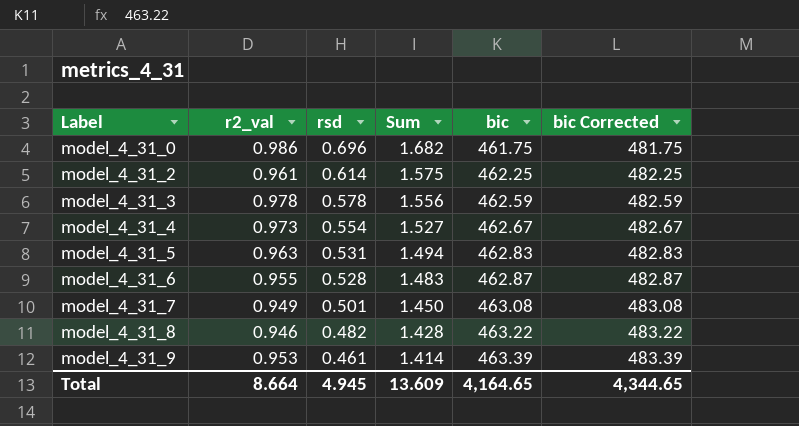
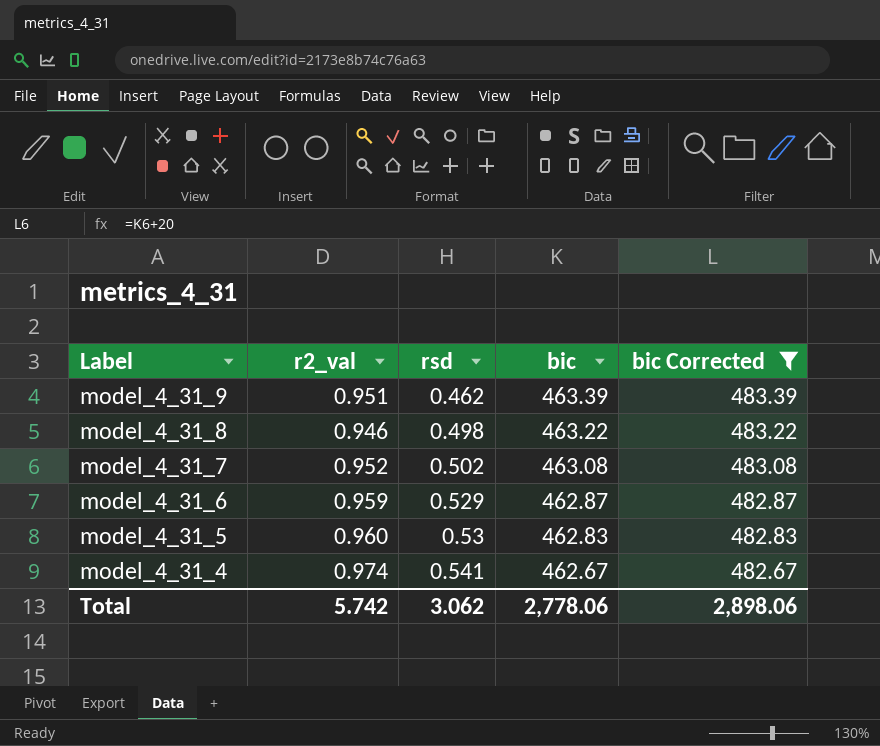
filter: none -> bic Corrected >= 482.67
row order: Label ascending -> Label descending
column Sum | formula: [r2_val] + [rsd] -> none
model_4_31_9 | r2_val: 0.953 -> 0.951
model_4_31_9 | rsd: 0.461 -> 0.462
model_4_31_8 | rsd: 0.482 -> 0.498
model_4_31_7 | r2_val: 0.949 -> 0.952
model_4_31_7 | rsd: 0.501 -> 0.502
model_4_31_6 | r2_val: 0.955 -> 0.959
model_4_31_6 | rsd: 0.528 -> 0.529
model_4_31_5 | r2_val: 0.963 -> 0.960
model_4_31_5 | rsd: 0.531 -> 0.53
model_4_31_4 | r2_val: 0.973 -> 0.974
model_4_31_4 | rsd: 0.554 -> 0.541
Total | r2_val: 8.664 -> 5.742
Total | rsd: 4.945 -> 3.062
Total | bic: 4,164.65 -> 2,778.06
Total | bic Corrected: 4,344.65 -> 2,898.06

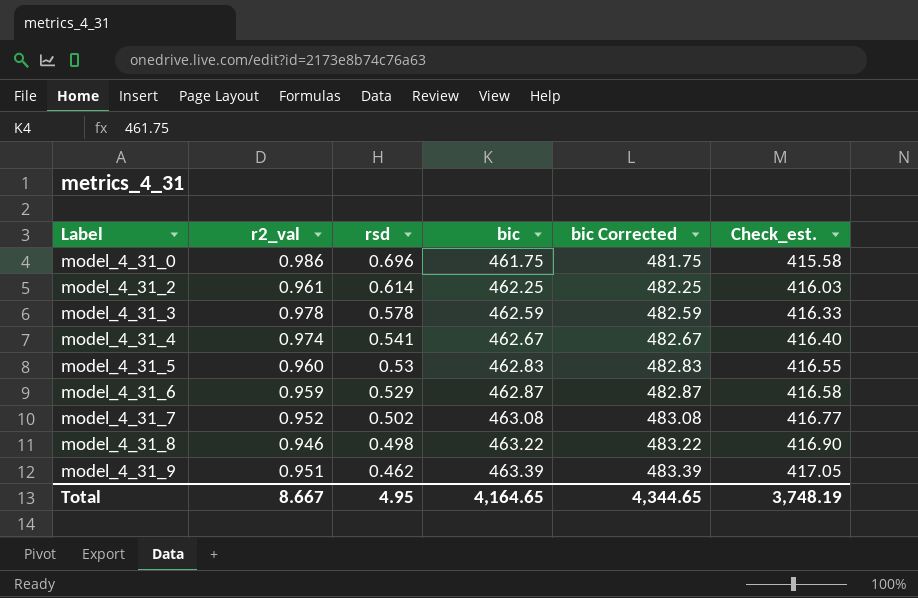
filter: bic Corrected >= 482.67 -> none
row order: Label descending -> Label ascending
column Check_est. | formula: none -> [bic] * 0.9
Total | r2_val: 5.742 -> 8.667
Total | rsd: 3.062 -> 4.95
Total | bic: 2,778.06 -> 4,164.65
Total | bic Corrected: 2,898.06 -> 4,344.65

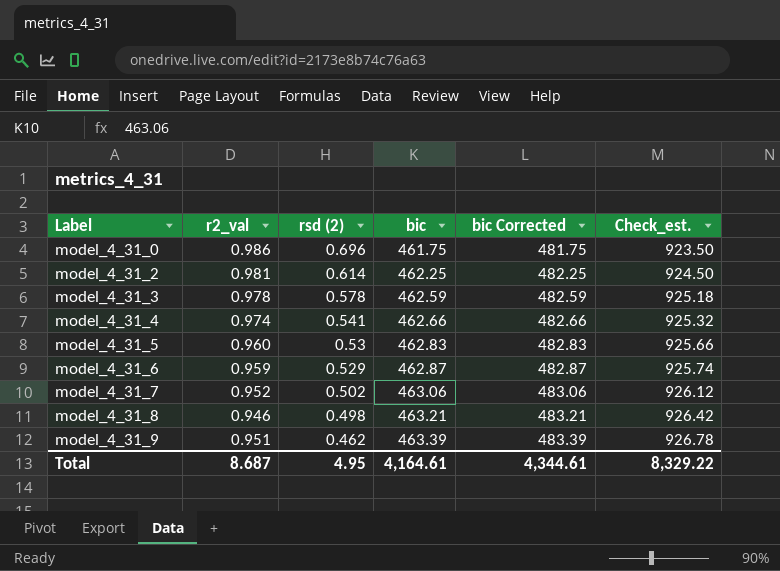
column name: rsd -> rsd (2)
column Check_est. | formula: [bic] * 0.9 -> [bic] * 2
model_4_31_2 | r2_val: 0.961 -> 0.981
model_4_31_4 | bic: 462.67 -> 462.66
model_4_31_4 | bic Corrected: 482.67 -> 482.66
model_4_31_7 | bic: 463.08 -> 463.06
model_4_31_7 | bic Corrected: 483.08 -> 483.06
model_4_31_8 | bic: 463.22 -> 463.21
model_4_31_8 | bic Corrected: 483.22 -> 483.21
Total | r2_val: 8.667 -> 8.687
Total | bic: 4,164.65 -> 4,164.61
Total | bic Corrected: 4,344.65 -> 4,344.61
Total | Check_est.: 3,748.19 -> 8,329.22

